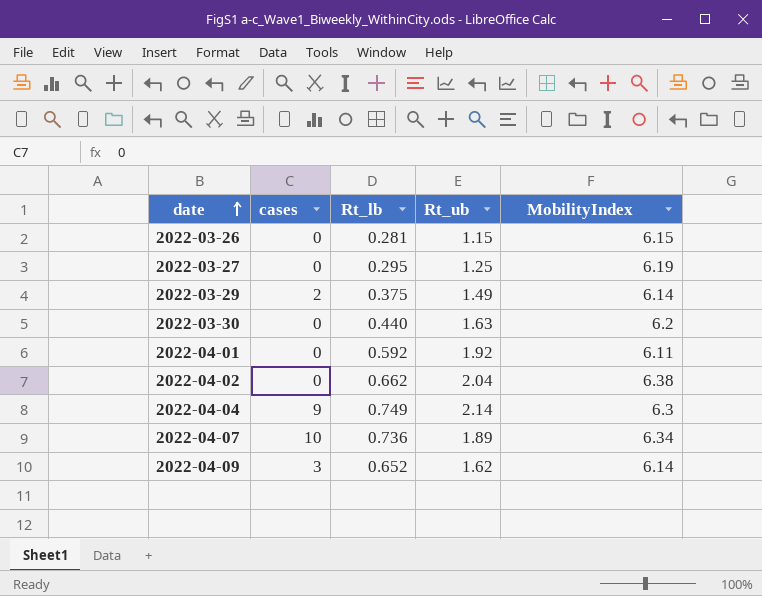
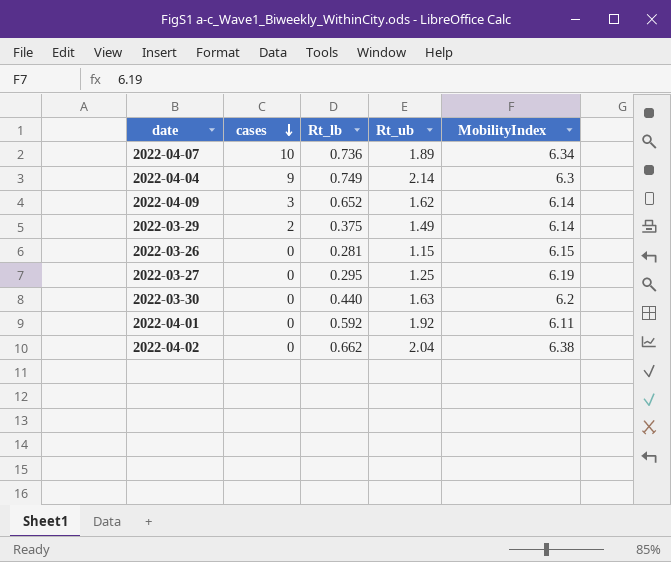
row order: date ascending -> cases descending

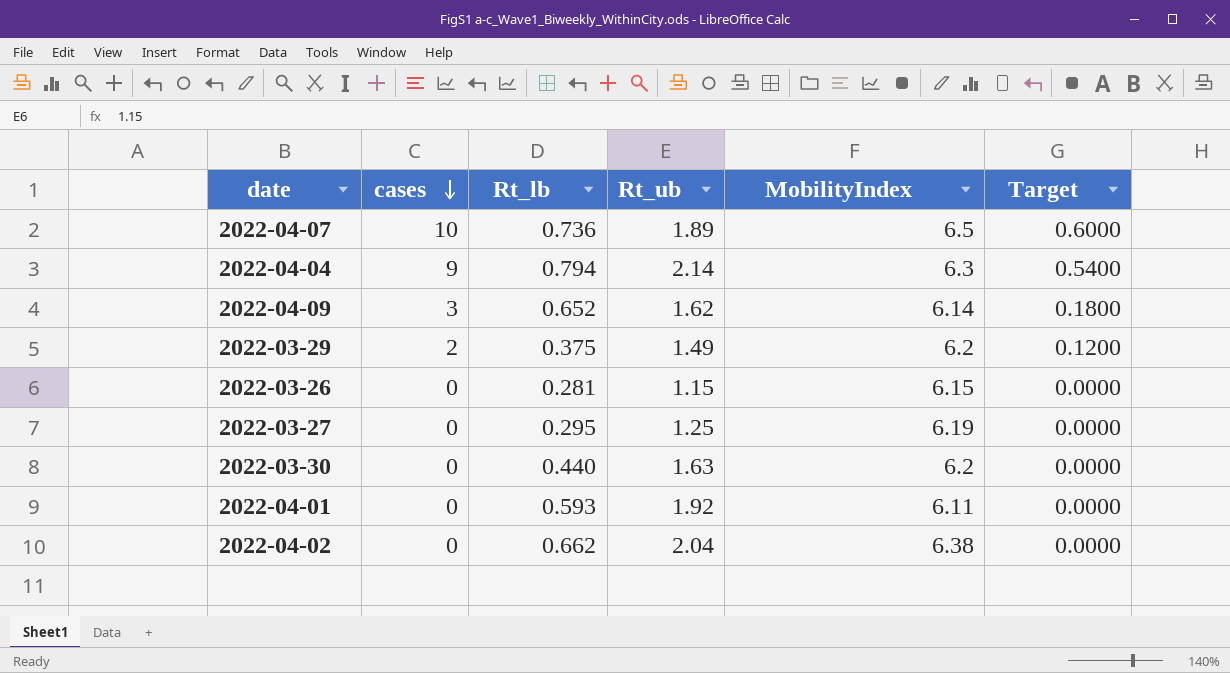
column Target | formula: none -> [cases] * 0.06
2022-04-07 | MobilityIndex: 6.34 -> 6.5
2022-04-04 | Rt_lb: 0.749 -> 0.794
2022-03-29 | MobilityIndex: 6.14 -> 6.2
2022-04-01 | Rt_lb: 0.592 -> 0.593

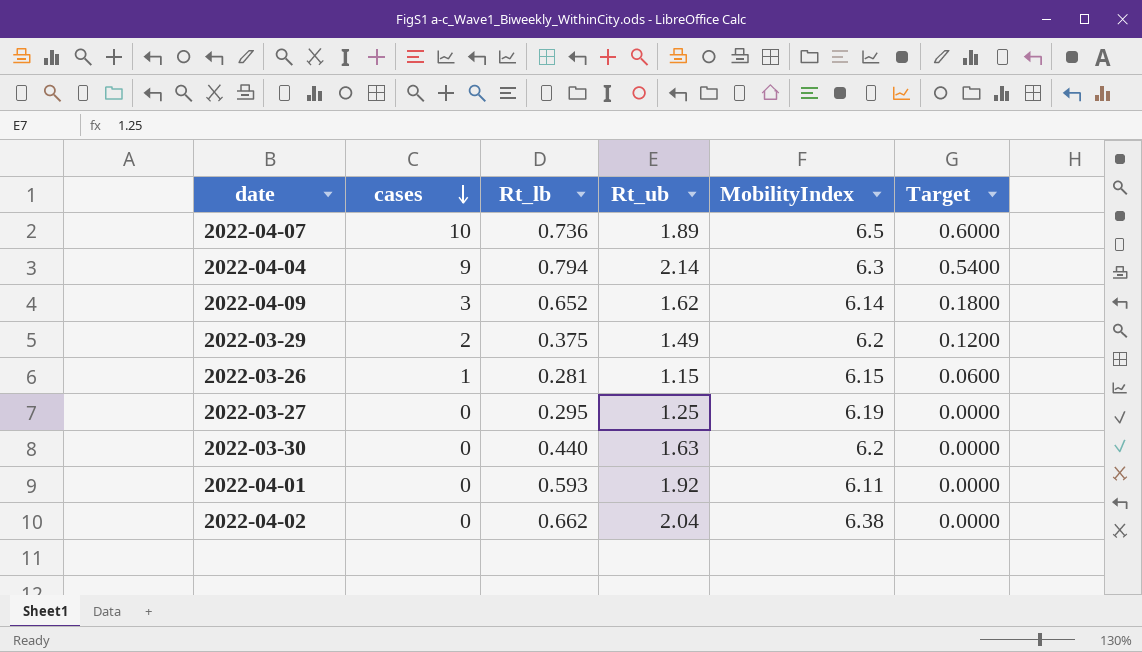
2022-03-26 | cases: 0 -> 1
2022-03-26 | Target: 0.0000 -> 0.0600

